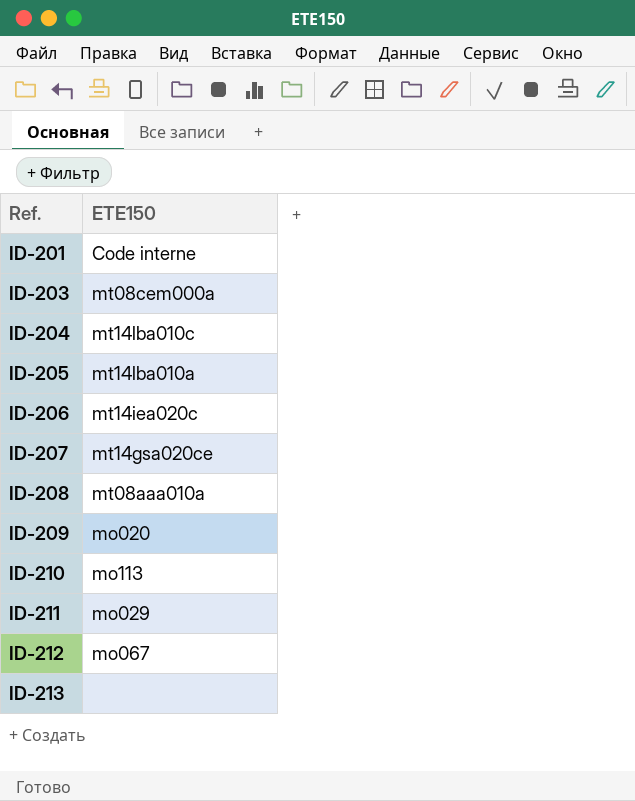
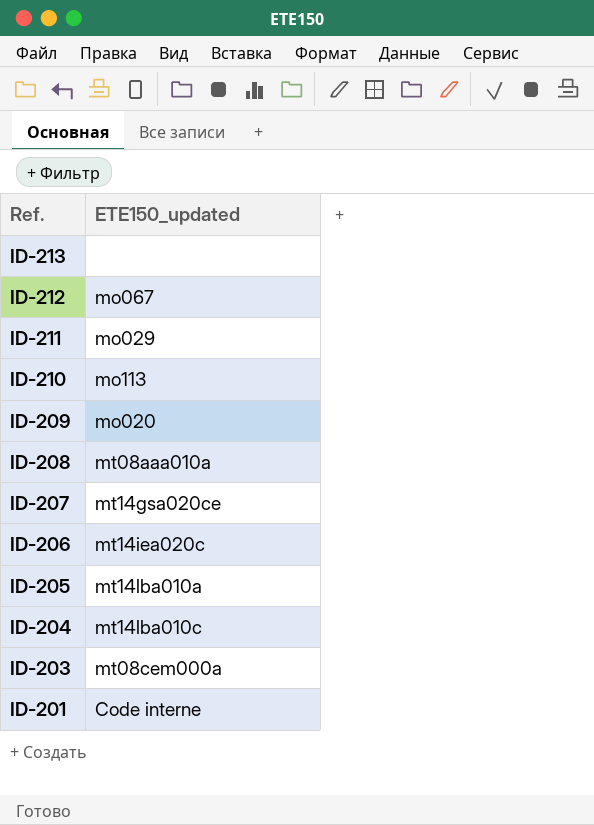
row order: Ref. ascending -> Ref. descending
column name: ETE150 -> ETE150_updated

